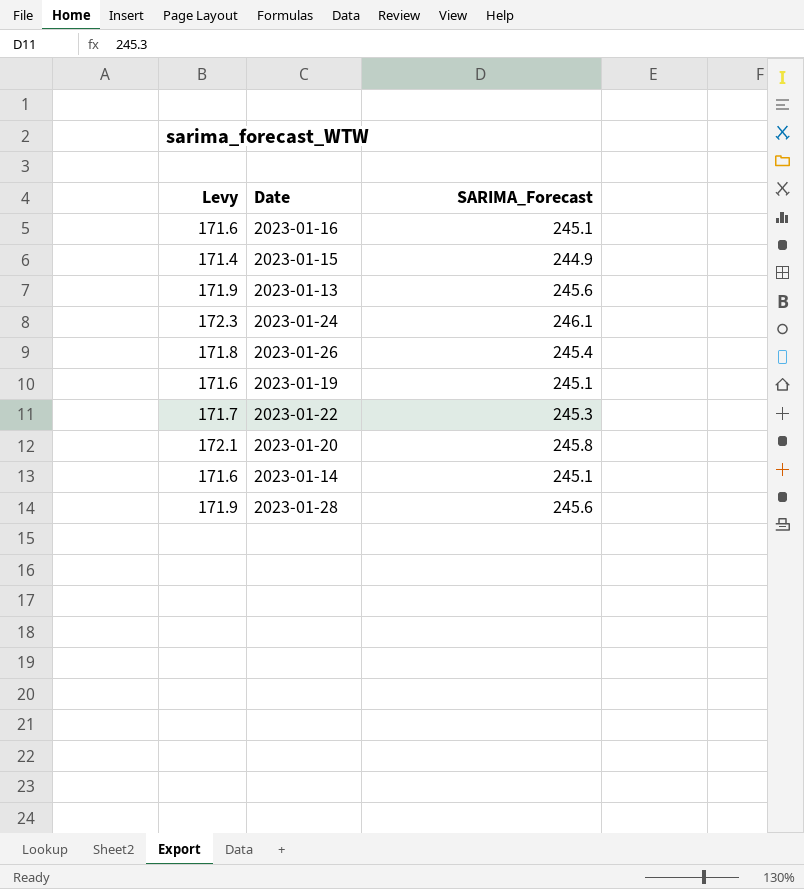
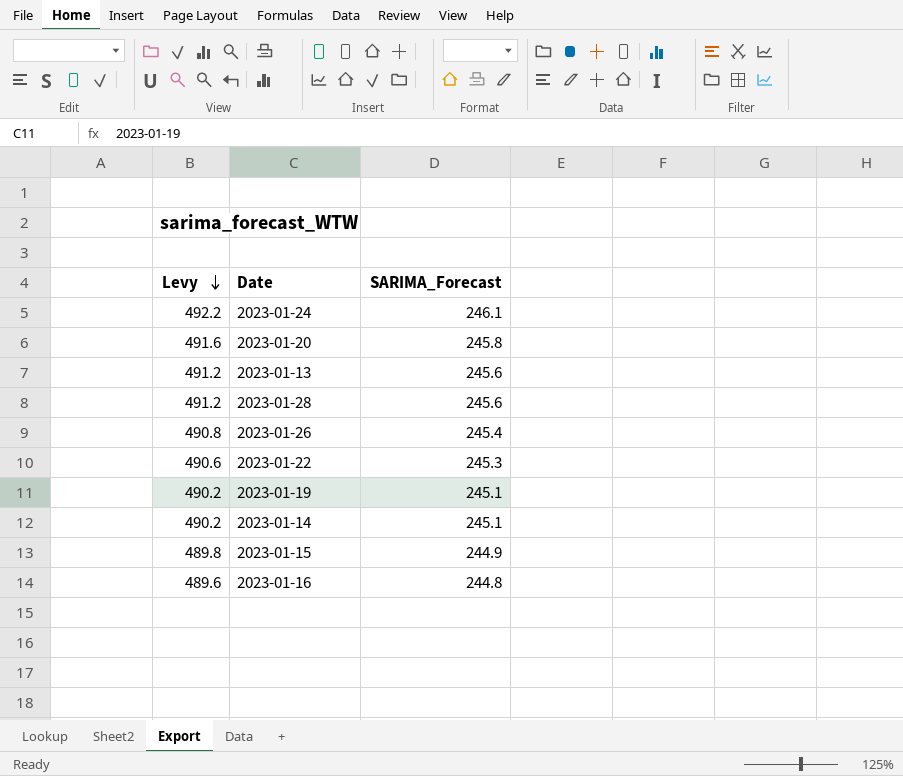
row order: none -> Levy descending
column Levy | formula: [SARIMA_Forecast] * 0.7 -> [SARIMA_Forecast] * 2
2023-01-16 | SARIMA_Forecast: 245.1 -> 244.8

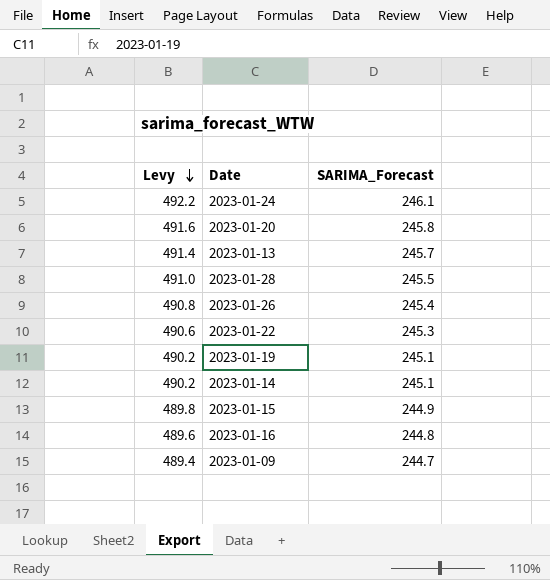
2023-01-13 | Levy: 491.2 -> 491.4
2023-01-13 | SARIMA_Forecast: 245.6 -> 245.7
2023-01-28 | Levy: 491.2 -> 491.0
2023-01-28 | SARIMA_Forecast: 245.6 -> 245.5
row 2023-01-09: none -> 489.4 | 244.7

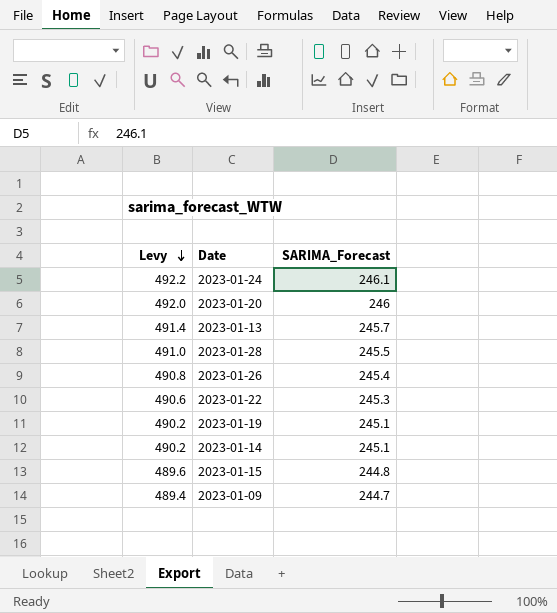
row 2023-01-16: 489.6 | 244.8 -> none
2023-01-20 | Levy: 491.6 -> 492.0
2023-01-20 | SARIMA_Forecast: 245.8 -> 246
2023-01-15 | Levy: 489.8 -> 489.6
2023-01-15 | SARIMA_Forecast: 244.9 -> 244.8

